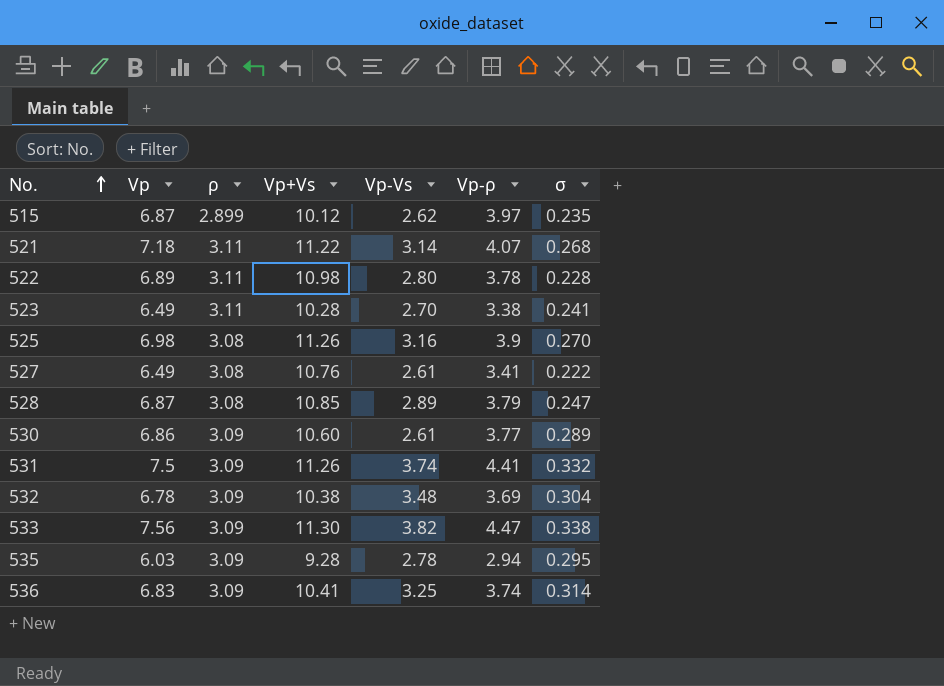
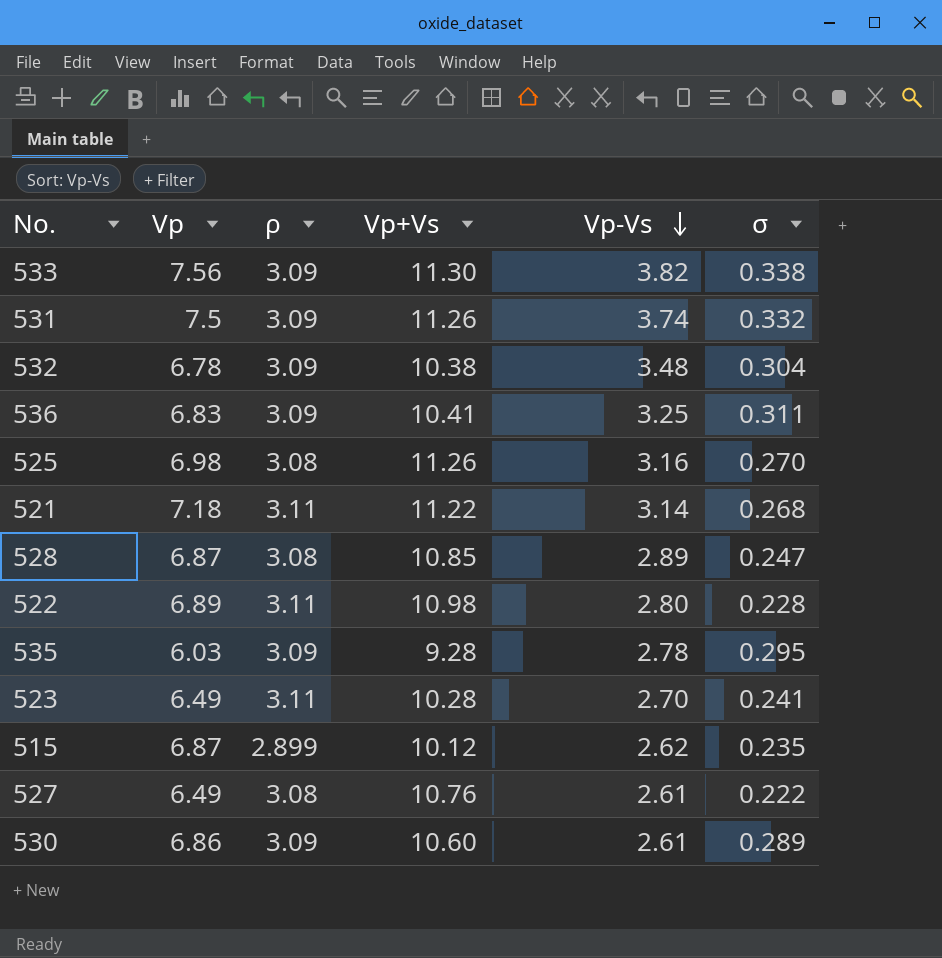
row order: No. ascending -> Vp-Vs descending
column Vp-ρ | formula: [Vp] - [ρ] -> none
536 | σ: 0.314 -> 0.311

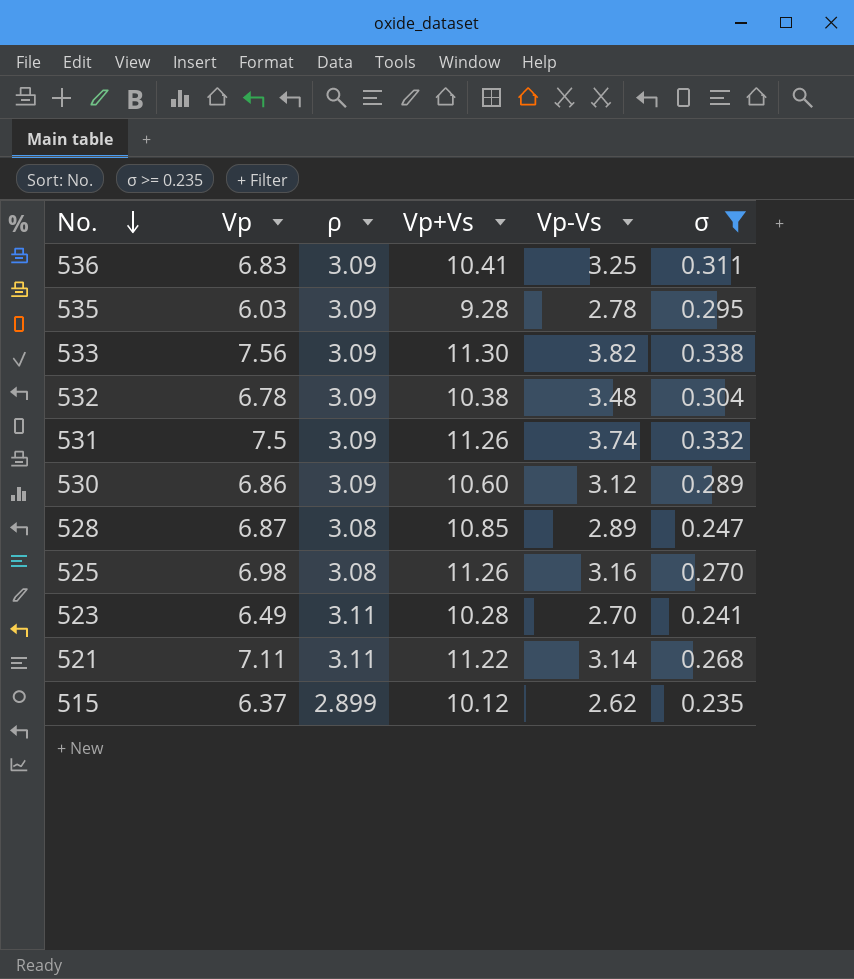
filter: none -> σ >= 0.235
row order: Vp-Vs descending -> No. descending
530 | Vp-Vs: 2.61 -> 3.12
521 | Vp: 7.18 -> 7.11
515 | Vp: 6.87 -> 6.37

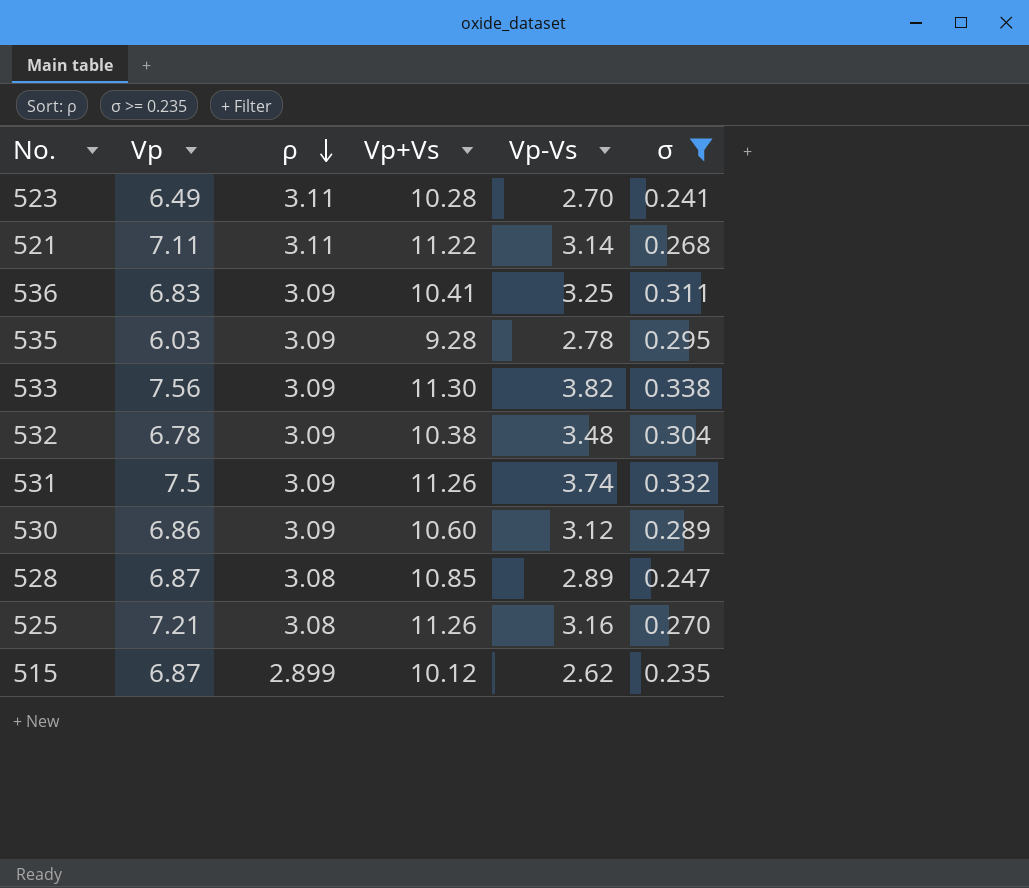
row order: No. descending -> ρ descending
525 | Vp: 6.98 -> 7.21
515 | Vp: 6.37 -> 6.87

